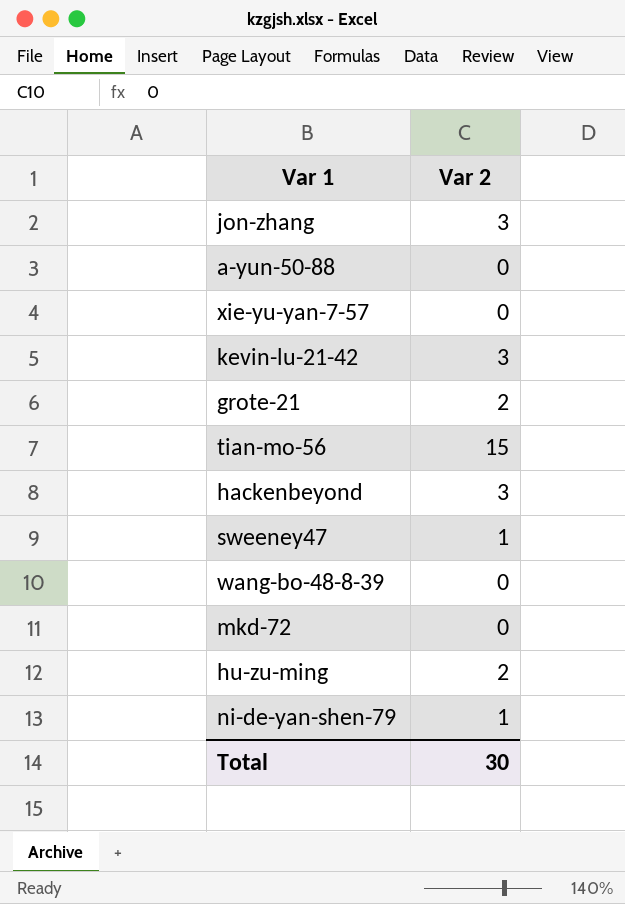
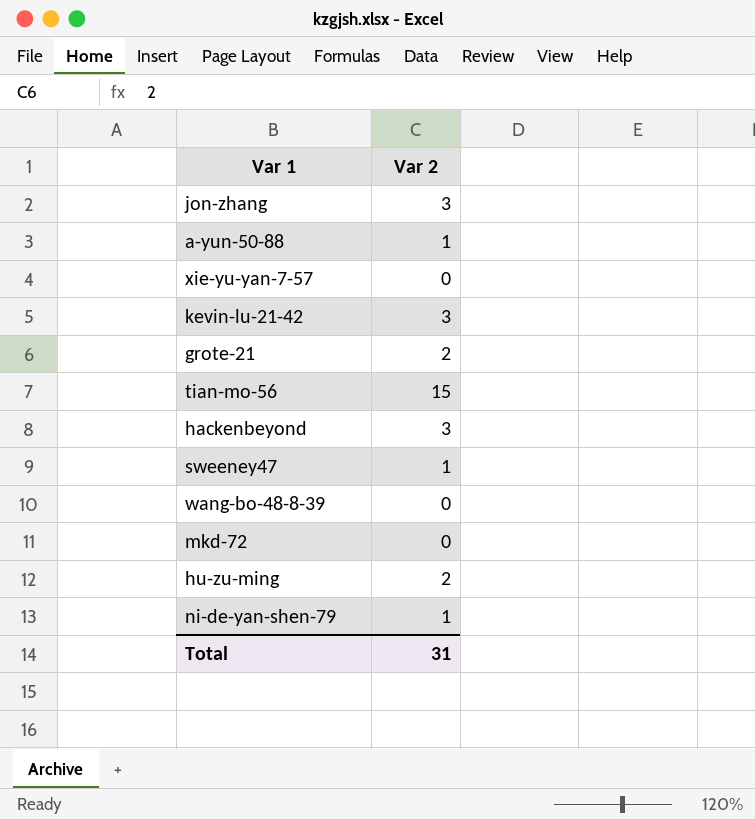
a-yun-50-88 | Var 2: 0 -> 1
Total | Var 2: 30 -> 31

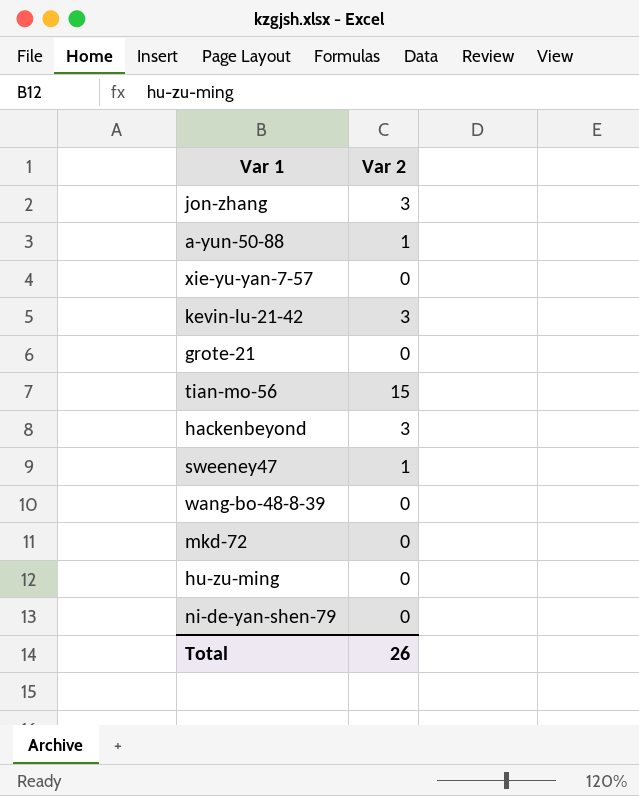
grote-21 | Var 2: 2 -> 0
hu-zu-ming | Var 2: 2 -> 0
ni-de-yan-shen-79 | Var 2: 1 -> 0
Total | Var 2: 31 -> 26

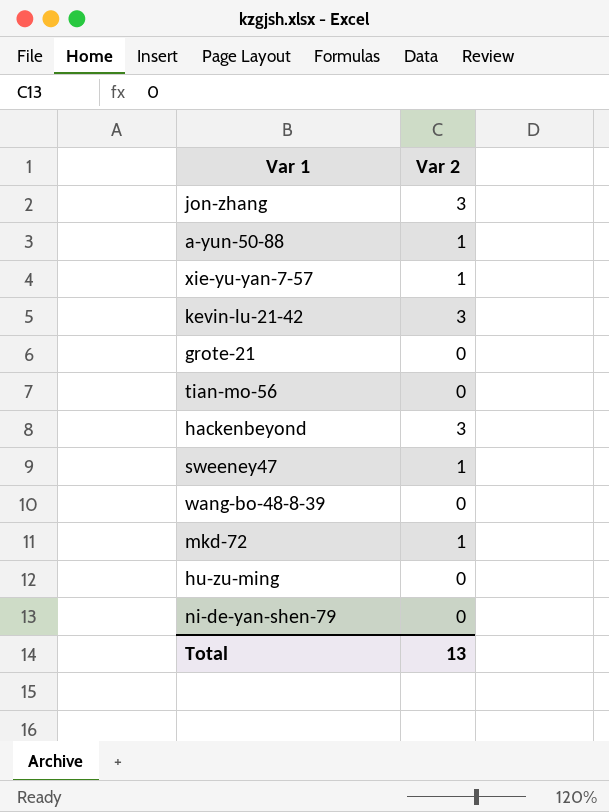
xie-yu-yan-7-57 | Var 2: 0 -> 1
tian-mo-56 | Var 2: 15 -> 0
mkd-72 | Var 2: 0 -> 1
Total | Var 2: 26 -> 13

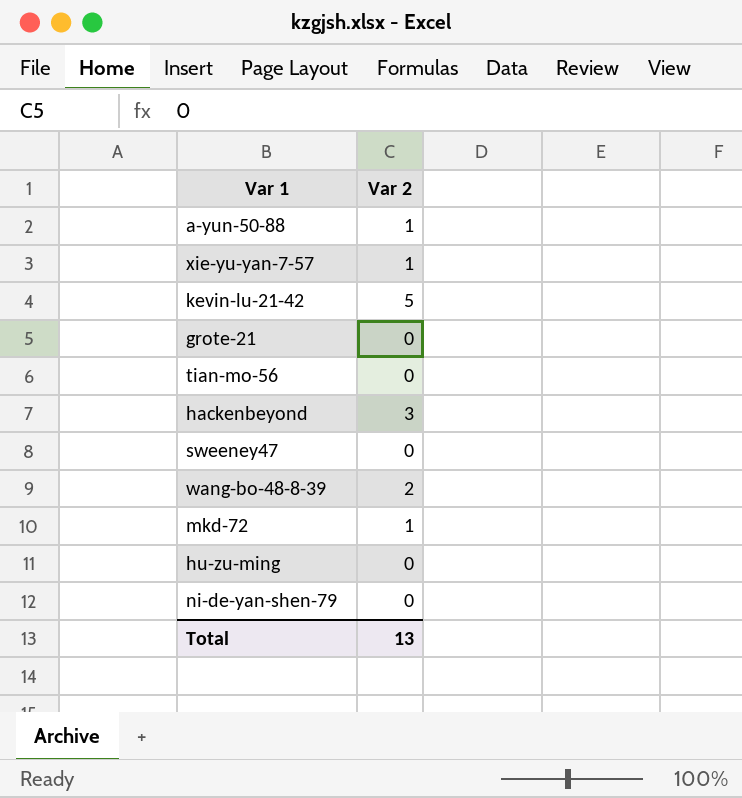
row jon-zhang: 3 -> none
kevin-lu-21-42 | Var 2: 3 -> 5
sweeney47 | Var 2: 1 -> 0
wang-bo-48-8-39 | Var 2: 0 -> 2

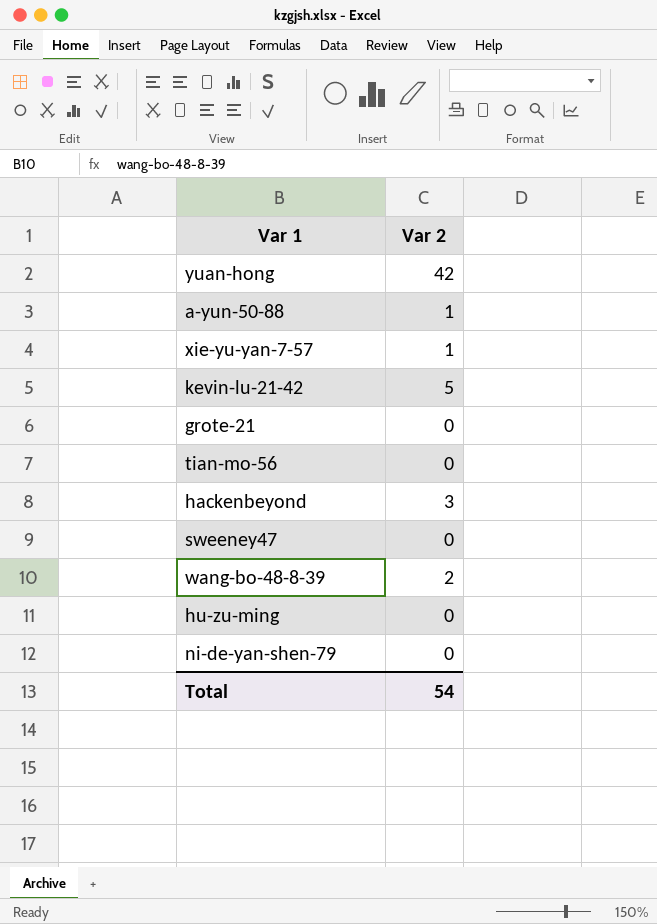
row mkd-72: 1 -> none
row yuan-hong: none -> 42
Total | Var 2: 13 -> 54

